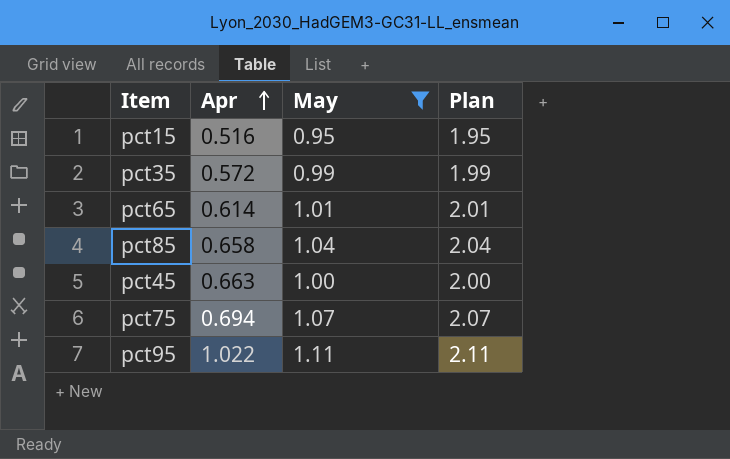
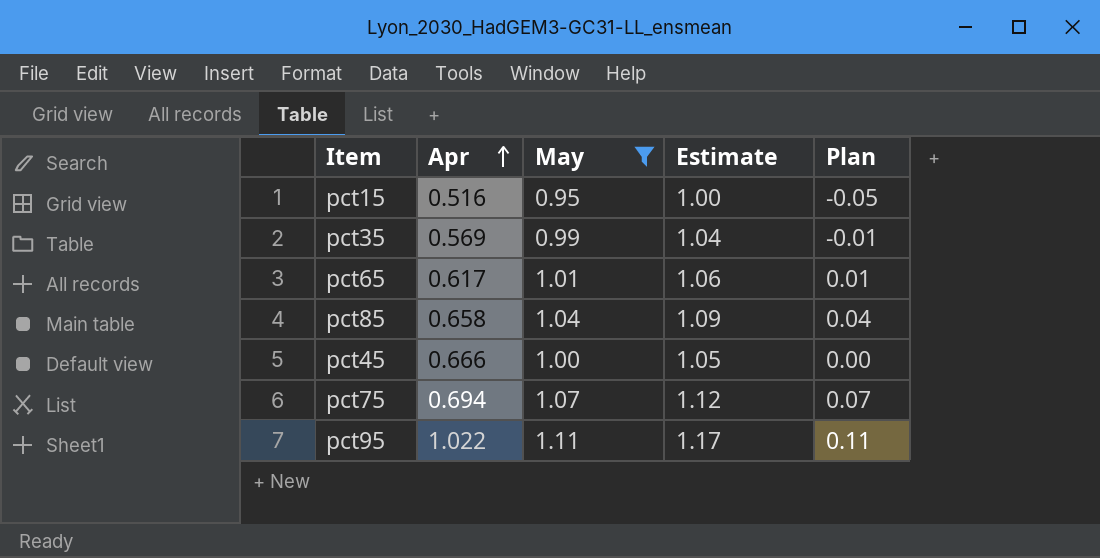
column Estimate | formula: none -> [May] * 1.05
column Plan | formula: [May] + 1 -> [May] - 1
pct35 | Apr: 0.572 -> 0.569
pct65 | Apr: 0.614 -> 0.617
pct45 | Apr: 0.663 -> 0.666

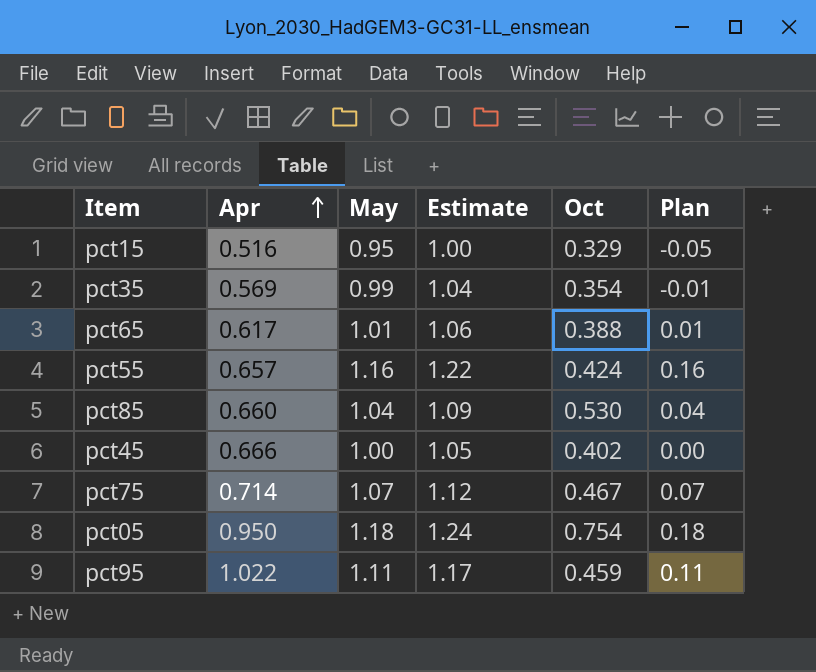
filter: May <= 1.11 -> none
column Oct | position: none -> 5
pct85 | Apr: 0.658 -> 0.660
pct75 | Apr: 0.694 -> 0.714

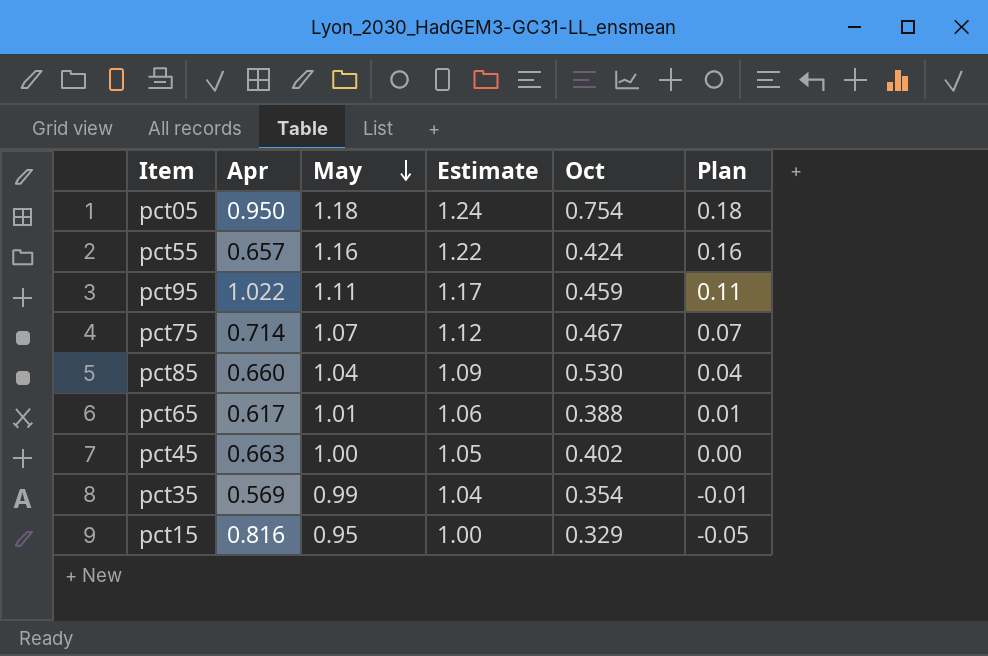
row order: Apr ascending -> May descending
pct45 | Apr: 0.666 -> 0.663
pct15 | Apr: 0.516 -> 0.816

